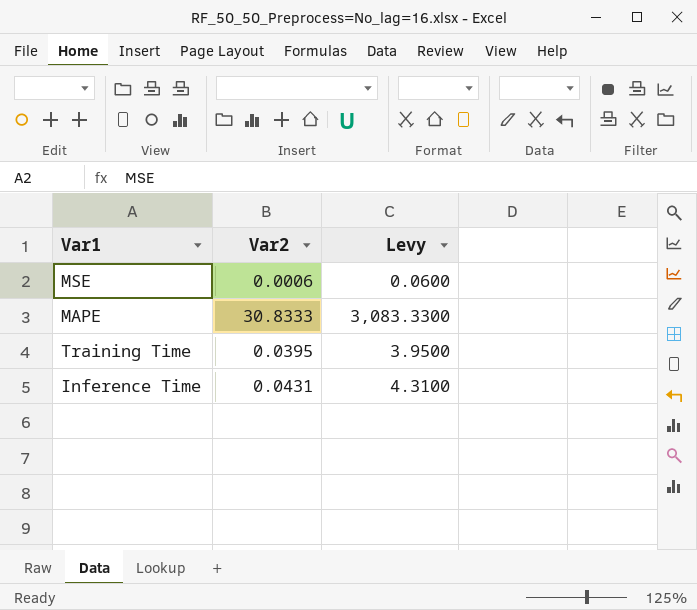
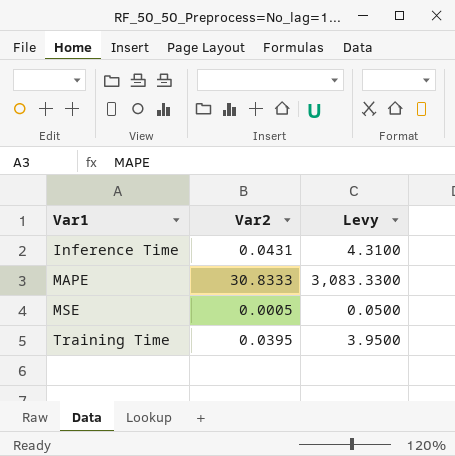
row order: none -> Var1 ascending
MSE | Var2: 0.0006 -> 0.0005
MSE | Levy: 0.0600 -> 0.0500

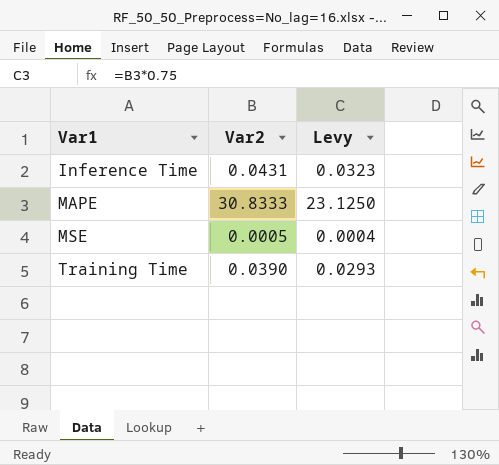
column Levy | formula: [Var2] * 100 -> [Var2] * 0.75
Training Time | Var2: 0.0395 -> 0.0390

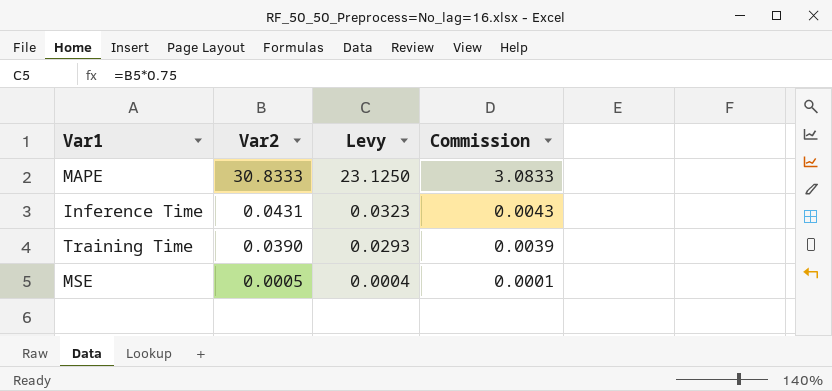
row order: Var1 ascending -> Var2 descending
column Commission | formula: none -> [Var2] * 0.1

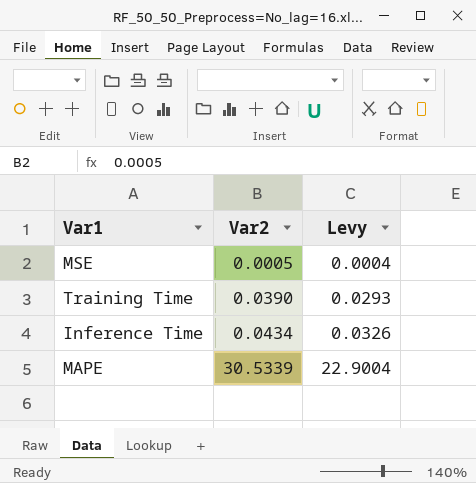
row order: Var2 descending -> Var2 ascending
column Commission | formula: [Var2] * 0.1 -> none
Inference Time | Var2: 0.0431 -> 0.0434
Inference Time | Levy: 0.0323 -> 0.0326
MAPE | Var2: 30.8333 -> 30.5339
MAPE | Levy: 23.1250 -> 22.9004

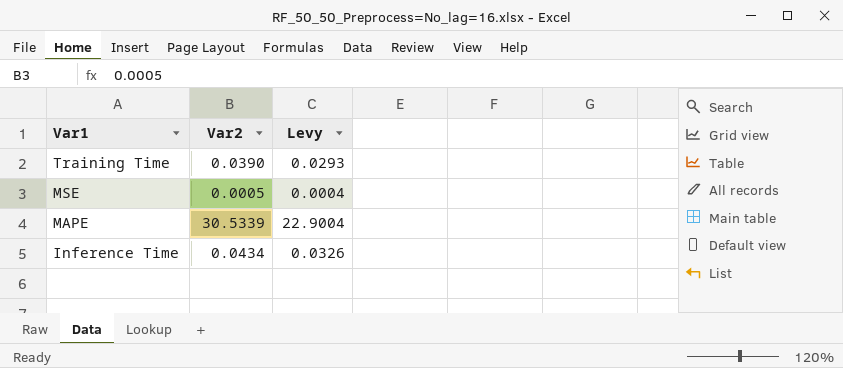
row order: Var2 ascending -> Var1 descending

